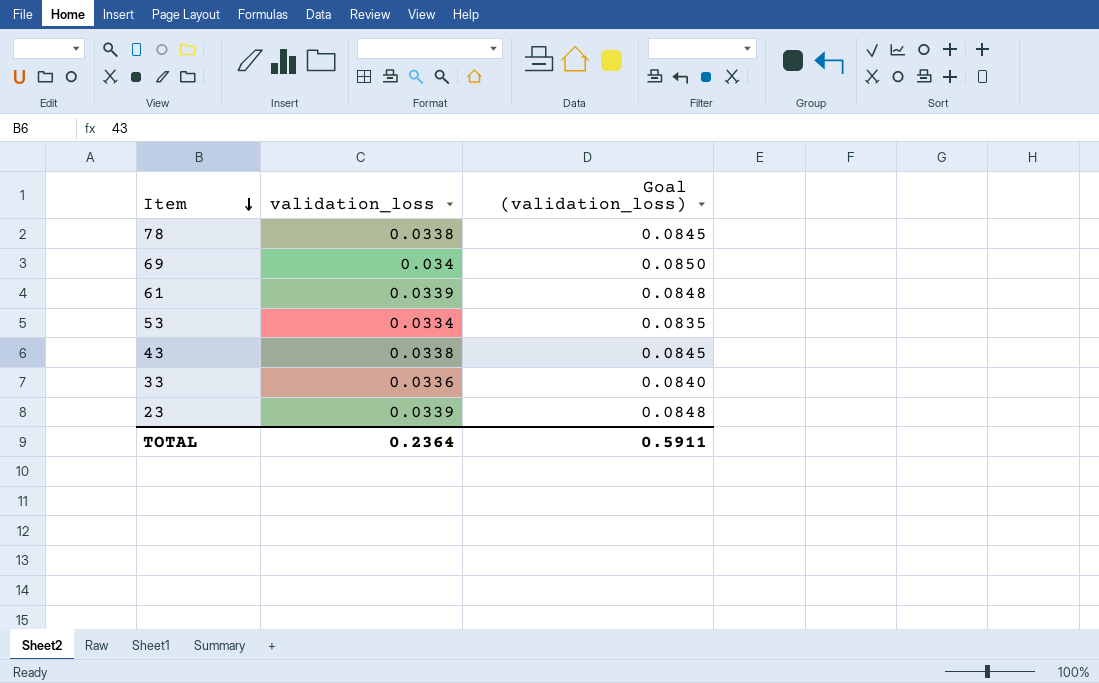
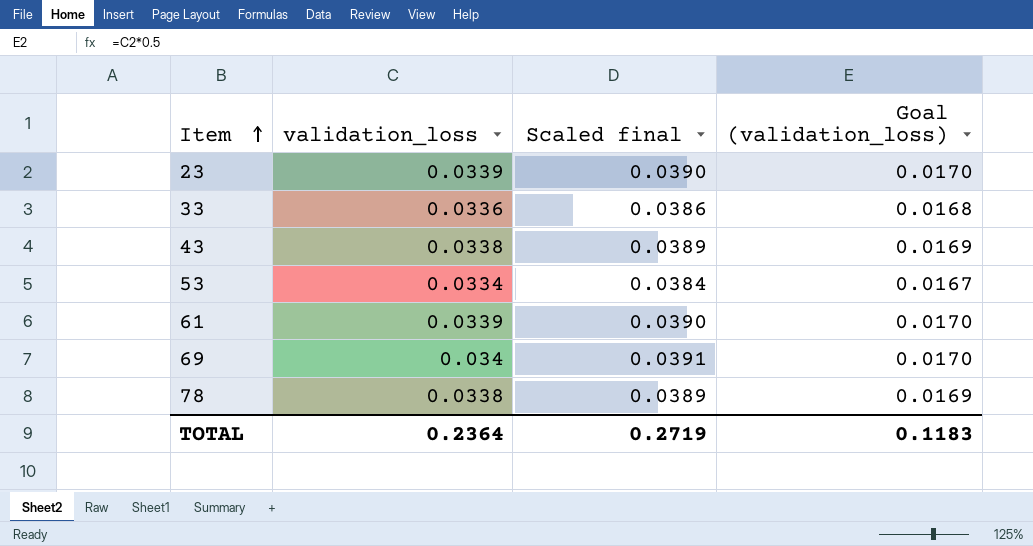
row order: Item descending -> Item ascending
column Scaled final | formula: none -> [validation_loss] * 1.15
column Goal (validation_loss) | formula: [validation_loss] * 2.5 -> [validation_loss] * 0.5
TOTAL | Goal (validation_loss): 0.5911 -> 0.1183

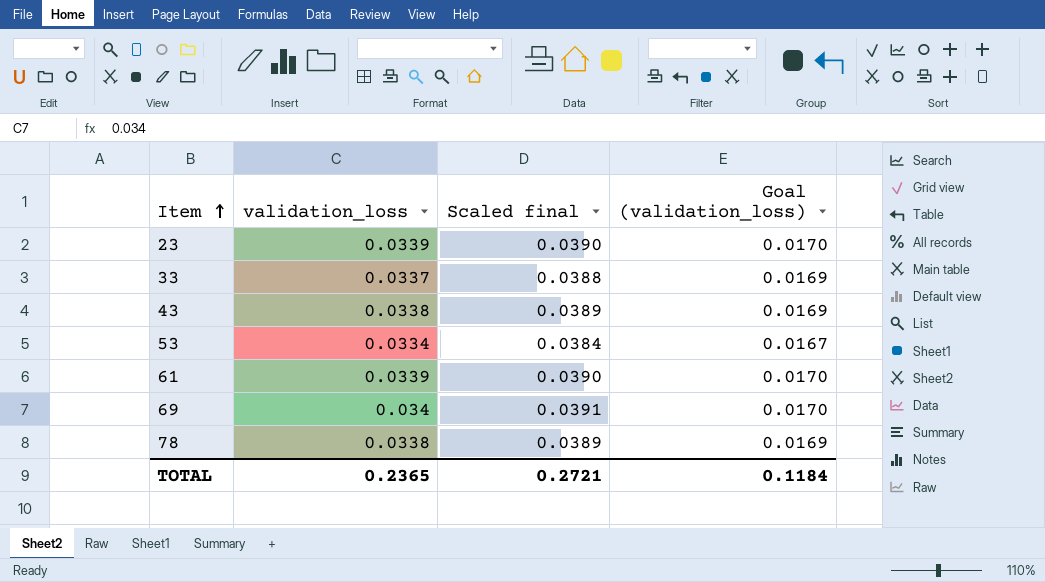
33 | validation_loss: 0.0336 -> 0.0337
33 | Scaled final: 0.0386 -> 0.0388
33 | Goal (validation_loss): 0.0168 -> 0.0169
TOTAL | validation_loss: 0.2364 -> 0.2365
TOTAL | Scaled final: 0.2719 -> 0.2721
TOTAL | Goal (validation_loss): 0.1183 -> 0.1184

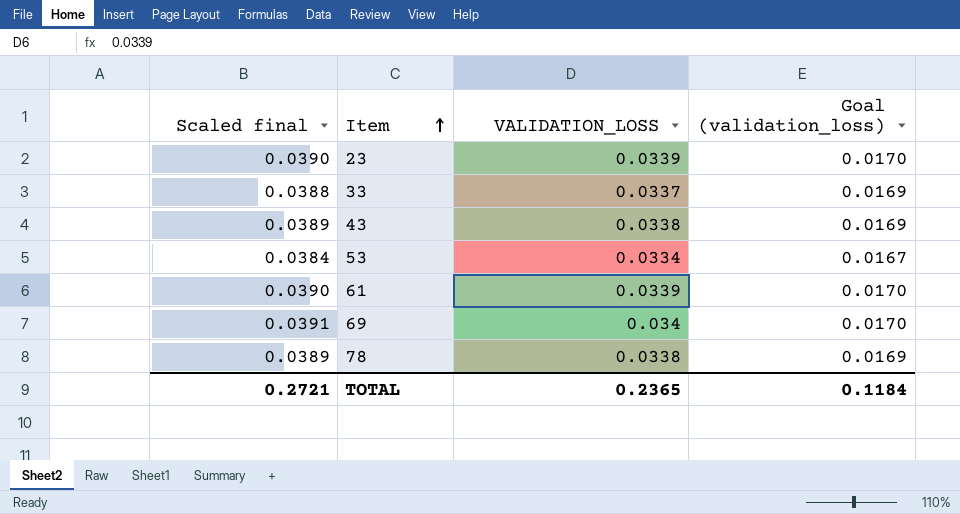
column Scaled final | position: 3 -> 1
column name: validation_loss -> VALIDATION_LOSS

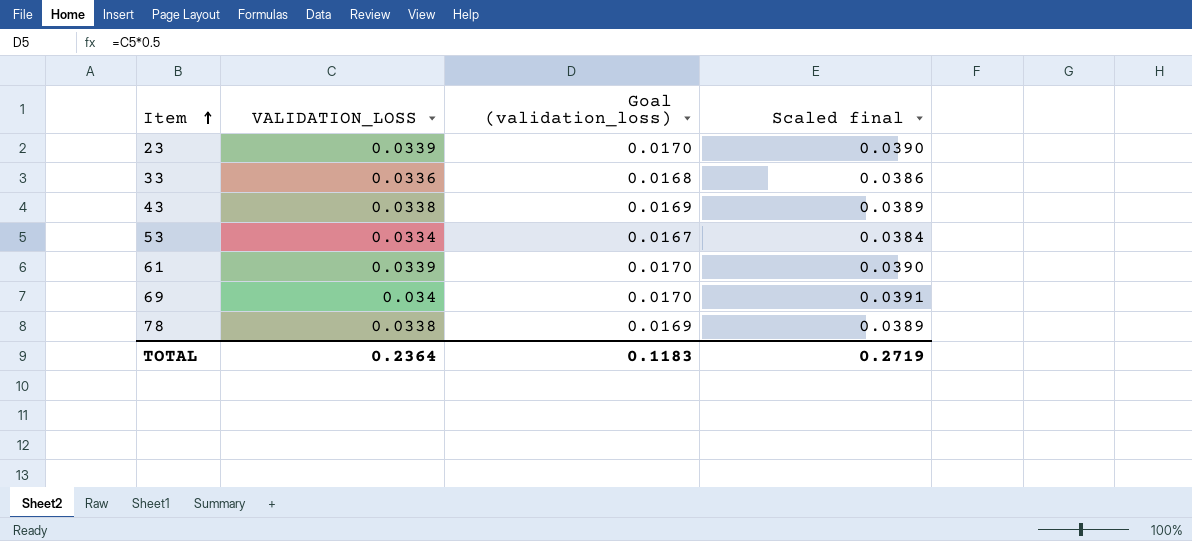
column Scaled final | position: 1 -> 4
33 | VALIDATION_LOSS: 0.0337 -> 0.0336
33 | Goal (validation_loss): 0.0169 -> 0.0168
33 | Scaled final: 0.0388 -> 0.0386
TOTAL | VALIDATION_LOSS: 0.2365 -> 0.2364
TOTAL | Goal (validation_loss): 0.1184 -> 0.1183
TOTAL | Scaled final: 0.2721 -> 0.2719

